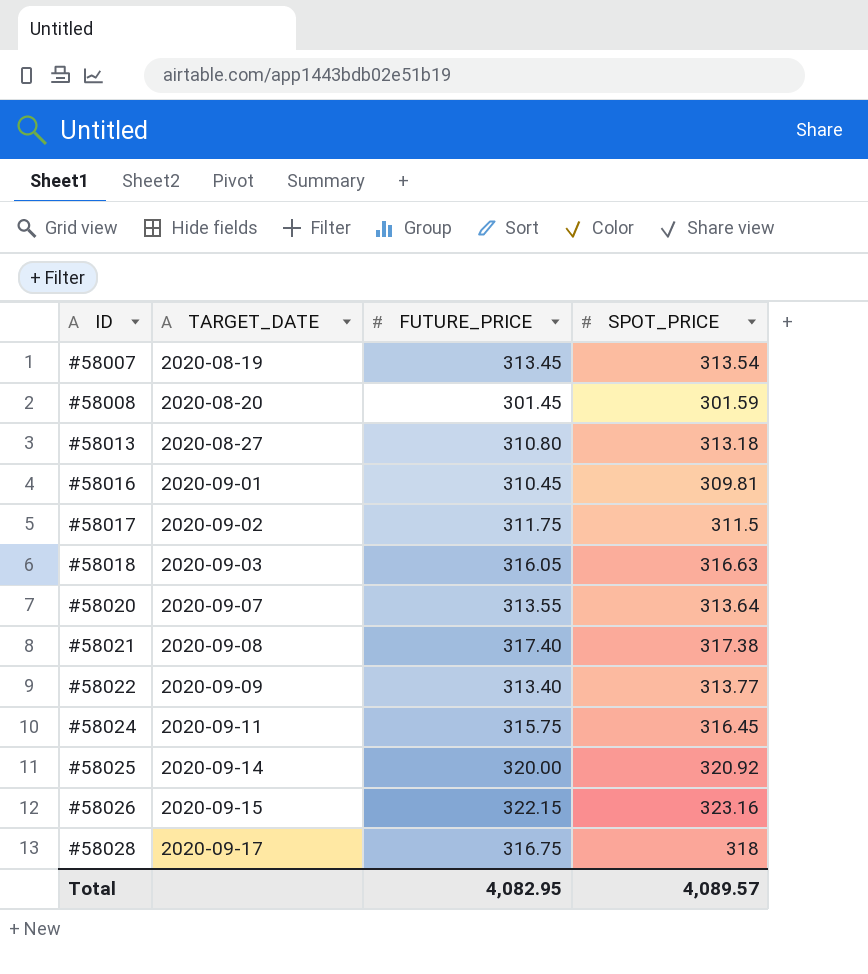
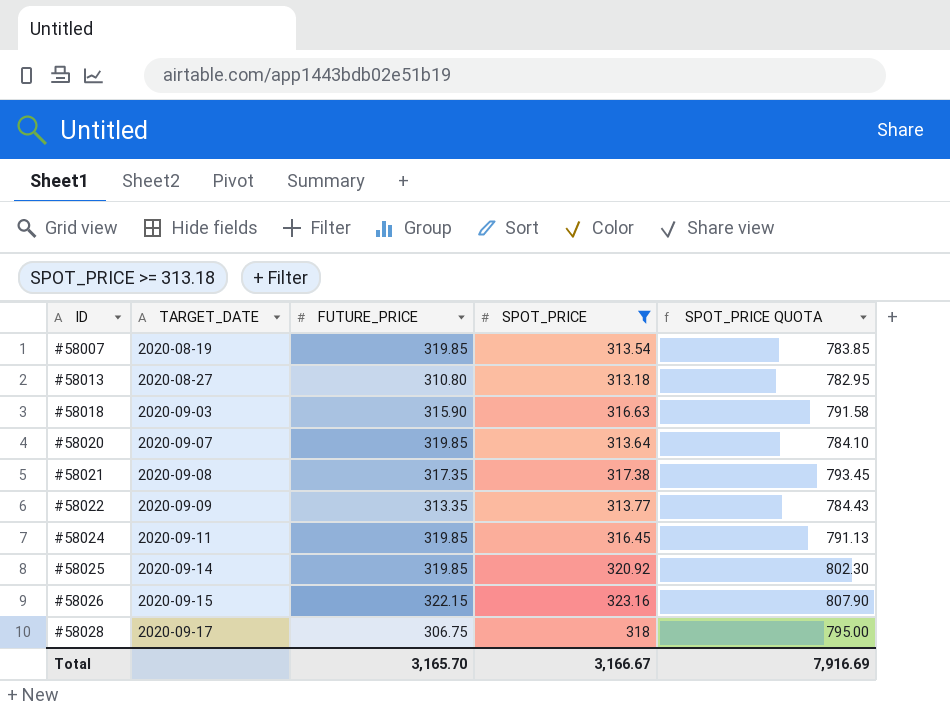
filter: none -> SPOT_PRICE >= 313.18
column SPOT_PRICE QUOTA | formula: none -> [SPOT_PRICE] * 2.5
#58007 | FUTURE_PRICE: 313.45 -> 319.85
#58018 | FUTURE_PRICE: 316.05 -> 315.90
#58020 | FUTURE_PRICE: 313.55 -> 319.85
#58021 | FUTURE_PRICE: 317.40 -> 317.35
#58022 | FUTURE_PRICE: 313.40 -> 313.35
#58024 | FUTURE_PRICE: 315.75 -> 319.85
#58025 | FUTURE_PRICE: 320.00 -> 319.85
#58028 | FUTURE_PRICE: 316.75 -> 306.75
Total | FUTURE_PRICE: 4,082.95 -> 3,165.70
Total | SPOT_PRICE: 4,089.57 -> 3,166.67

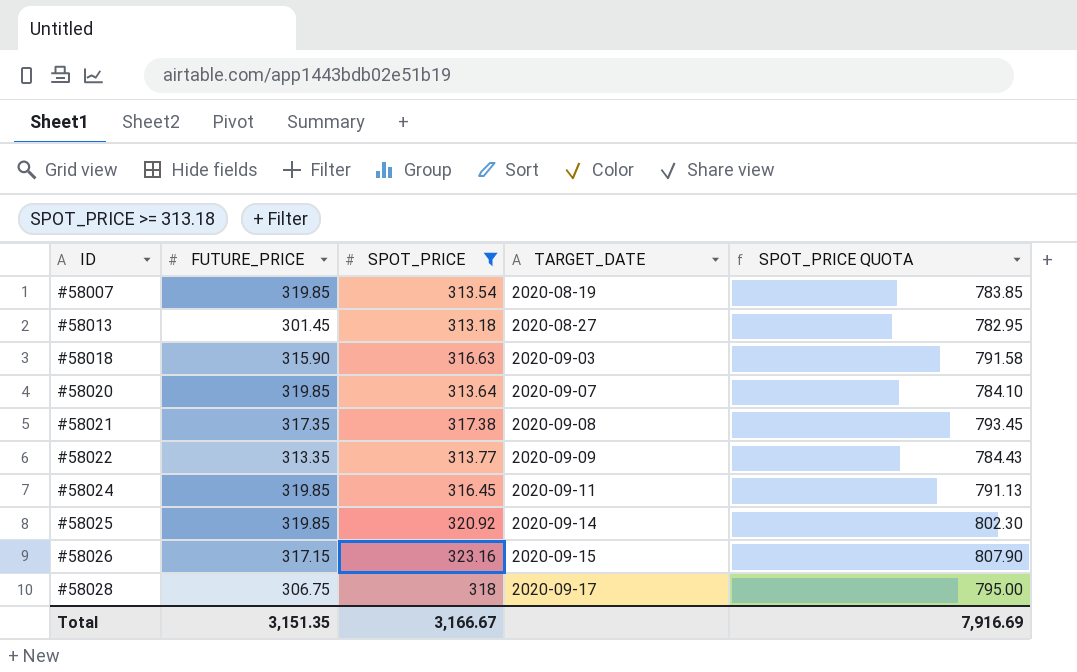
column TARGET_DATE | position: 2 -> 4
#58013 | FUTURE_PRICE: 310.80 -> 301.45
#58026 | FUTURE_PRICE: 322.15 -> 317.15
Total | FUTURE_PRICE: 3,165.70 -> 3,151.35

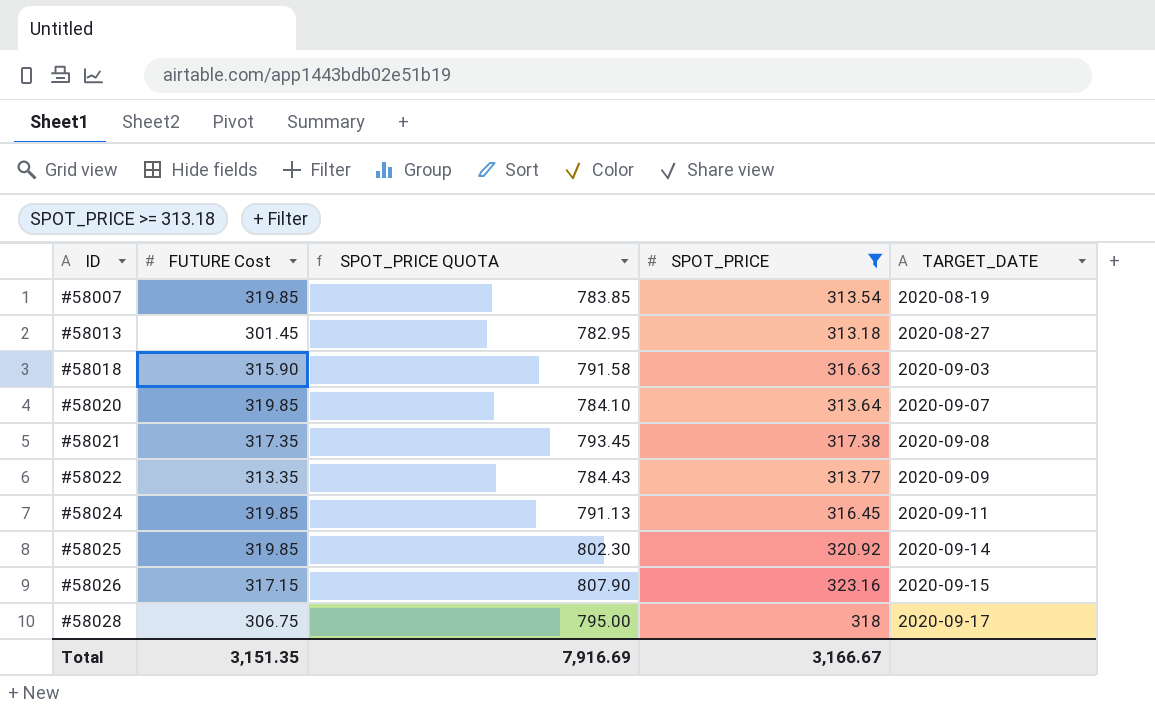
column name: FUTURE_PRICE -> FUTURE Cost
column SPOT_PRICE QUOTA | position: 5 -> 3

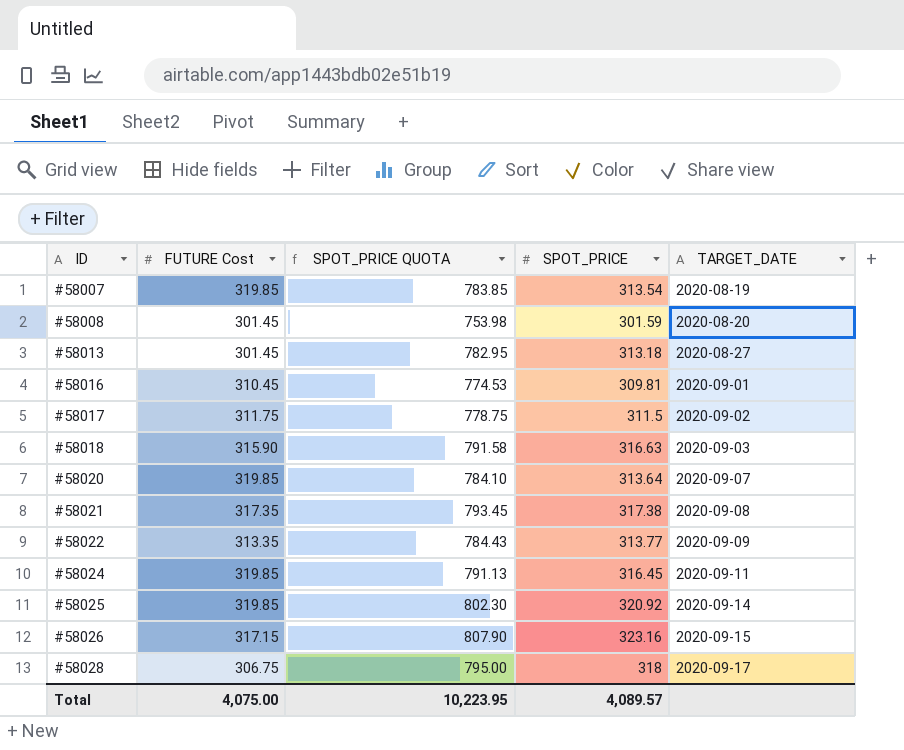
filter: SPOT_PRICE >= 313.18 -> none
Total | FUTURE Cost: 3,151.35 -> 4,075.00
Total | SPOT_PRICE QUOTA: 7,916.69 -> 10,223.95
Total | SPOT_PRICE: 3,166.67 -> 4,089.57

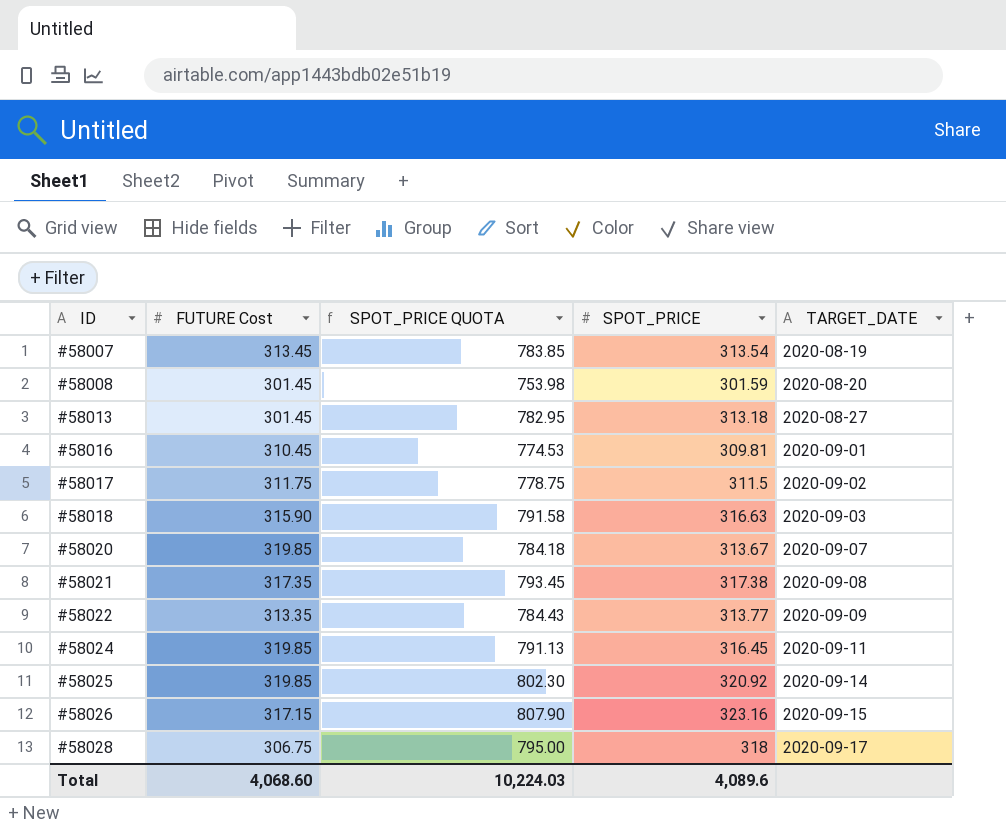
#58007 | FUTURE Cost: 319.85 -> 313.45
#58020 | SPOT_PRICE QUOTA: 784.10 -> 784.18
#58020 | SPOT_PRICE: 313.64 -> 313.67
Total | FUTURE Cost: 4,075.00 -> 4,068.60
Total | SPOT_PRICE QUOTA: 10,223.95 -> 10,224.03
Total | SPOT_PRICE: 4,089.57 -> 4,089.6

